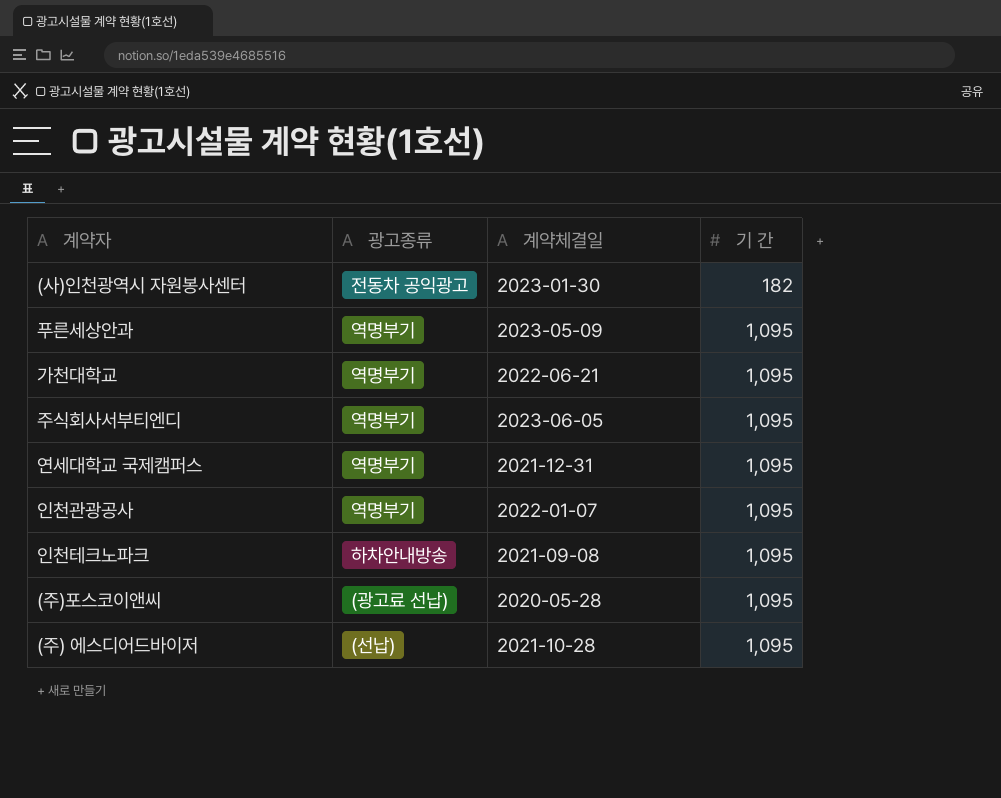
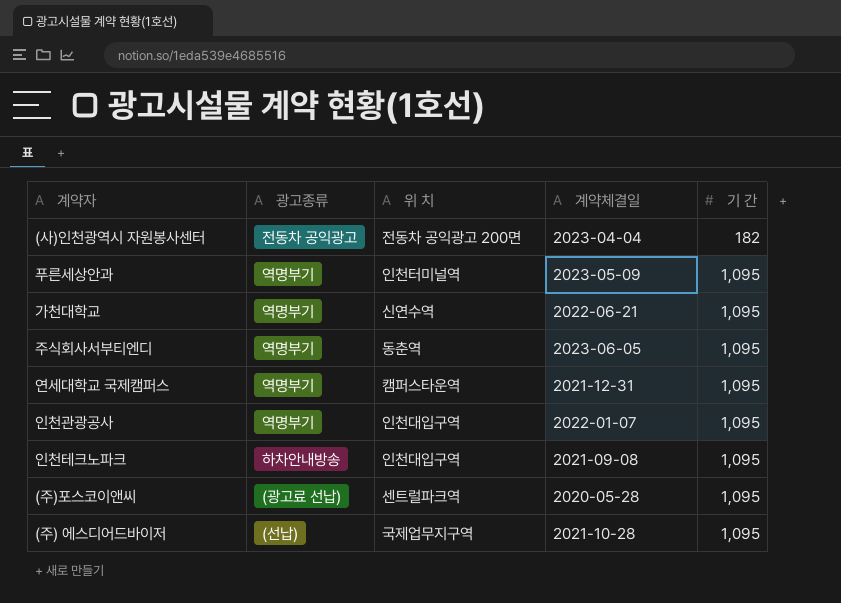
column 위 치 | position: none -> 3
(사)인천광역시 자원봉사센터 | 계약체결일: 2023-01-30 -> 2023-04-04

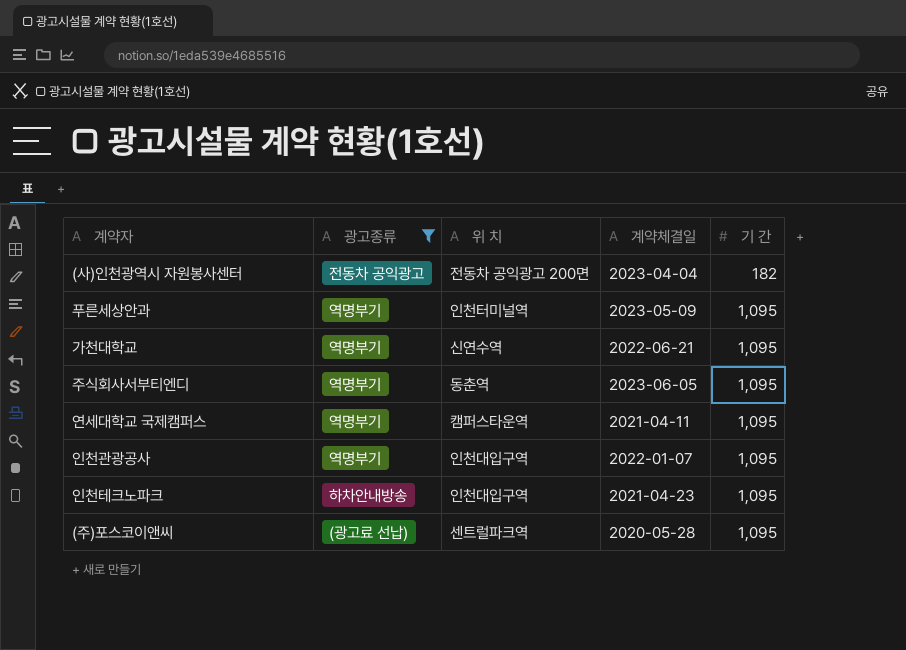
filter: none -> 광고종류 != (선납)
연세대학교 국제캠퍼스 | 계약체결일: 2021-12-31 -> 2021-04-11
인천테크노파크 | 계약체결일: 2021-09-08 -> 2021-04-23

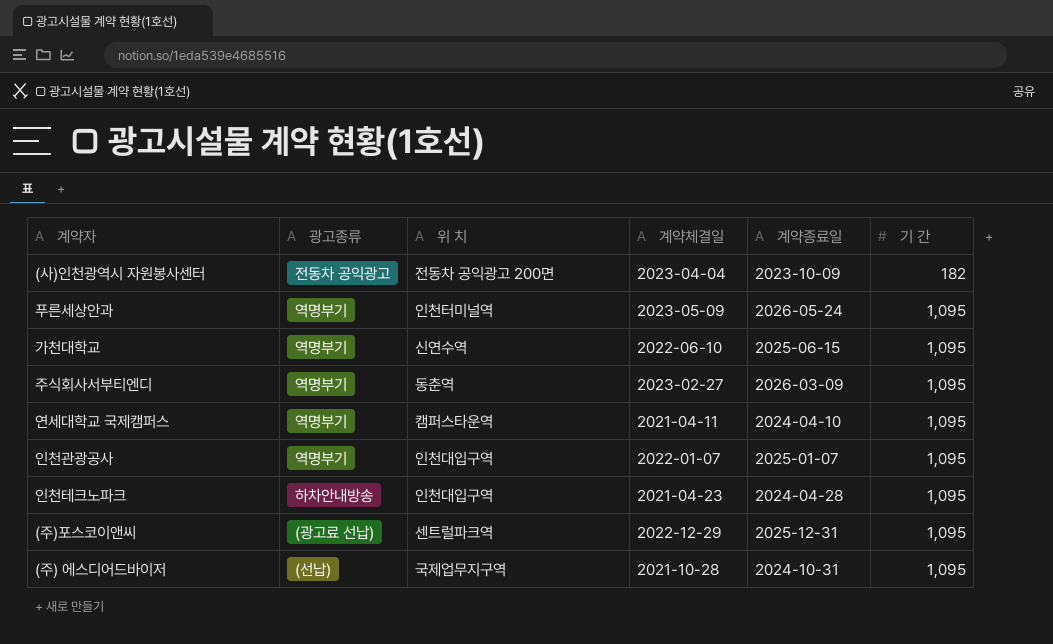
filter: 광고종류 != (선납) -> none
column 계약종료일 | position: none -> 5
가천대학교 | 계약체결일: 2022-06-21 -> 2022-06-10
주식회사서부티엔디 | 계약체결일: 2023-06-05 -> 2023-02-27
(주)포스코이앤씨 | 계약체결일: 2020-05-28 -> 2022-12-29

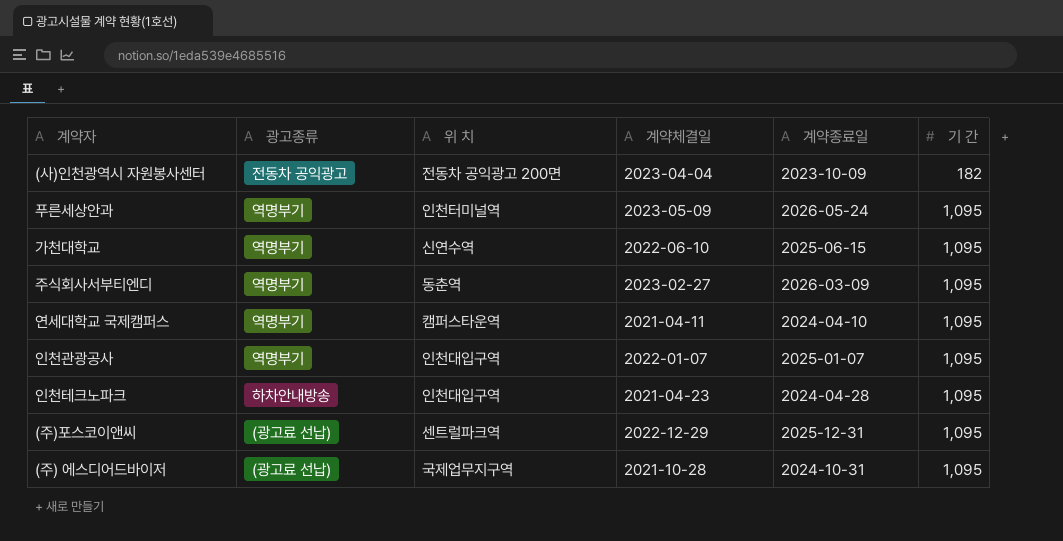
(주) 에스디어드바이저 | 광고종류: (선납) -> (광고료 선납)

